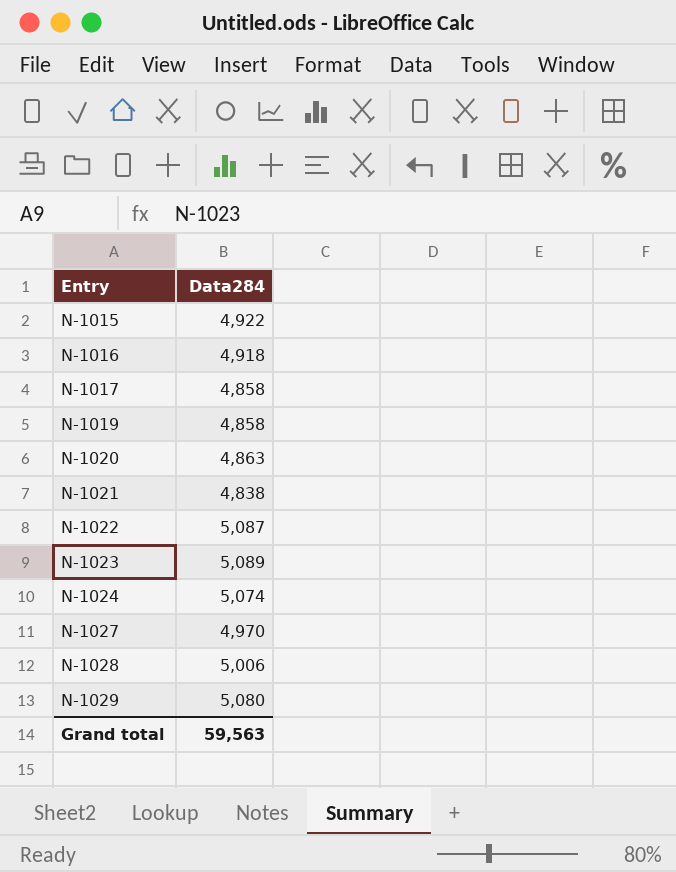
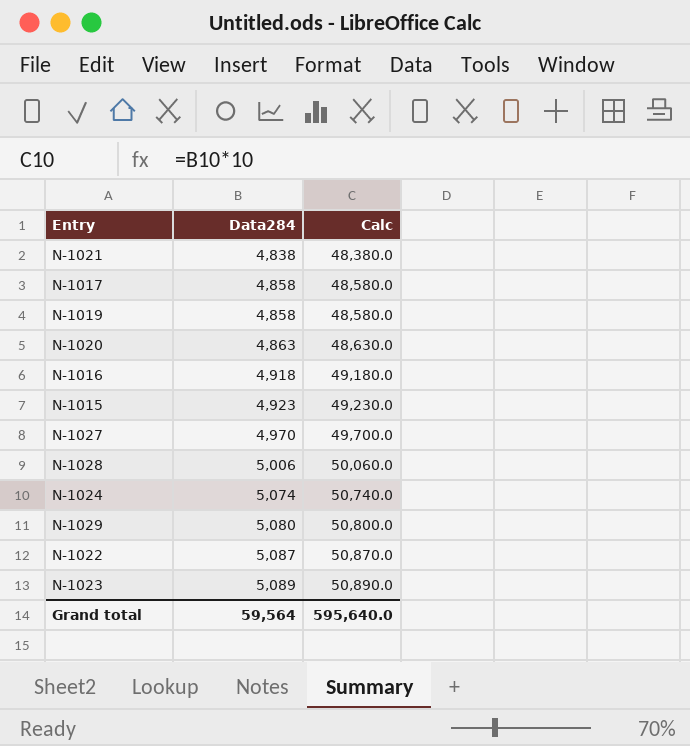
row order: Entry ascending -> Data284 ascending
column Calc | formula: none -> [Data284] * 10
N-1015 | Data284: 4,922 -> 4,923
Grand total | Data284: 59,563 -> 59,564

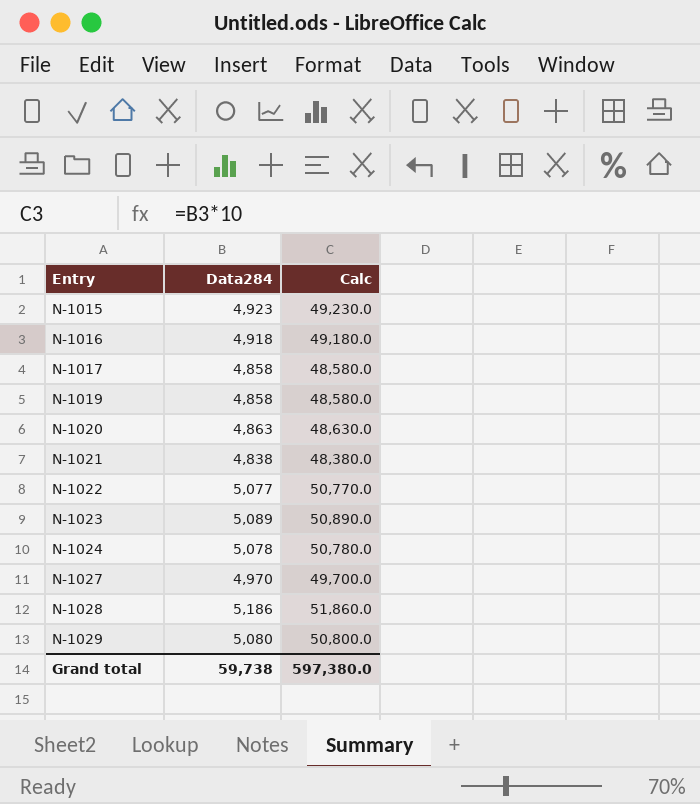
row order: Data284 ascending -> Entry ascending
N-1022 | Data284: 5,087 -> 5,077
N-1022 | Calc: 50,870.0 -> 50,770.0
N-1024 | Data284: 5,074 -> 5,078
N-1024 | Calc: 50,740.0 -> 50,780.0
N-1028 | Data284: 5,006 -> 5,186
N-1028 | Calc: 50,060.0 -> 51,860.0
Grand total | Data284: 59,564 -> 59,738
Grand total | Calc: 595,640.0 -> 597,380.0

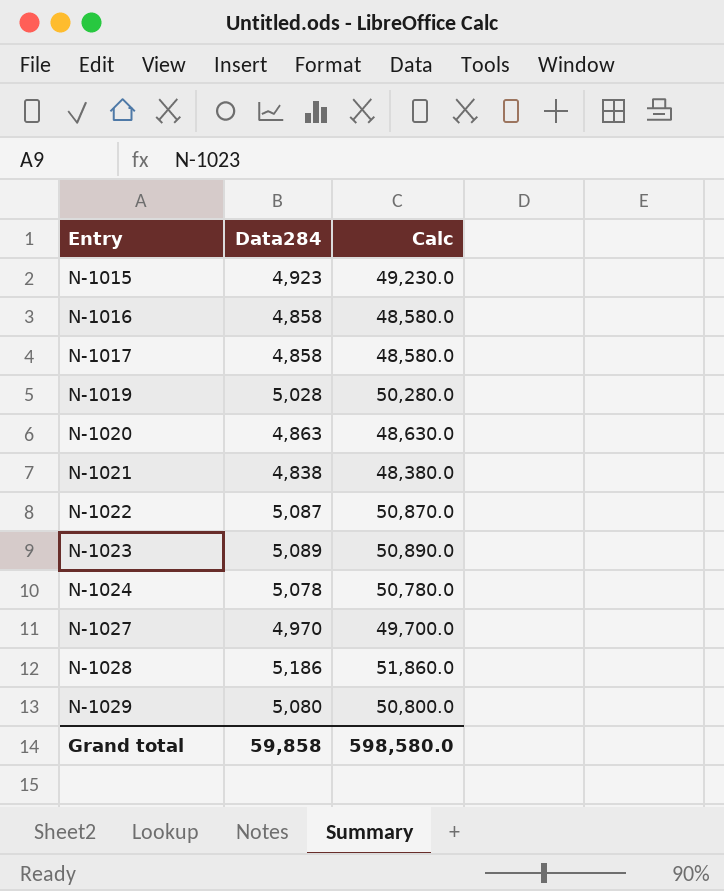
N-1016 | Data284: 4,918 -> 4,858
N-1016 | Calc: 49,180.0 -> 48,580.0
N-1019 | Data284: 4,858 -> 5,028
N-1019 | Calc: 48,580.0 -> 50,280.0
N-1022 | Data284: 5,077 -> 5,087
N-1022 | Calc: 50,770.0 -> 50,870.0
Grand total | Data284: 59,738 -> 59,858
Grand total | Calc: 597,380.0 -> 598,580.0

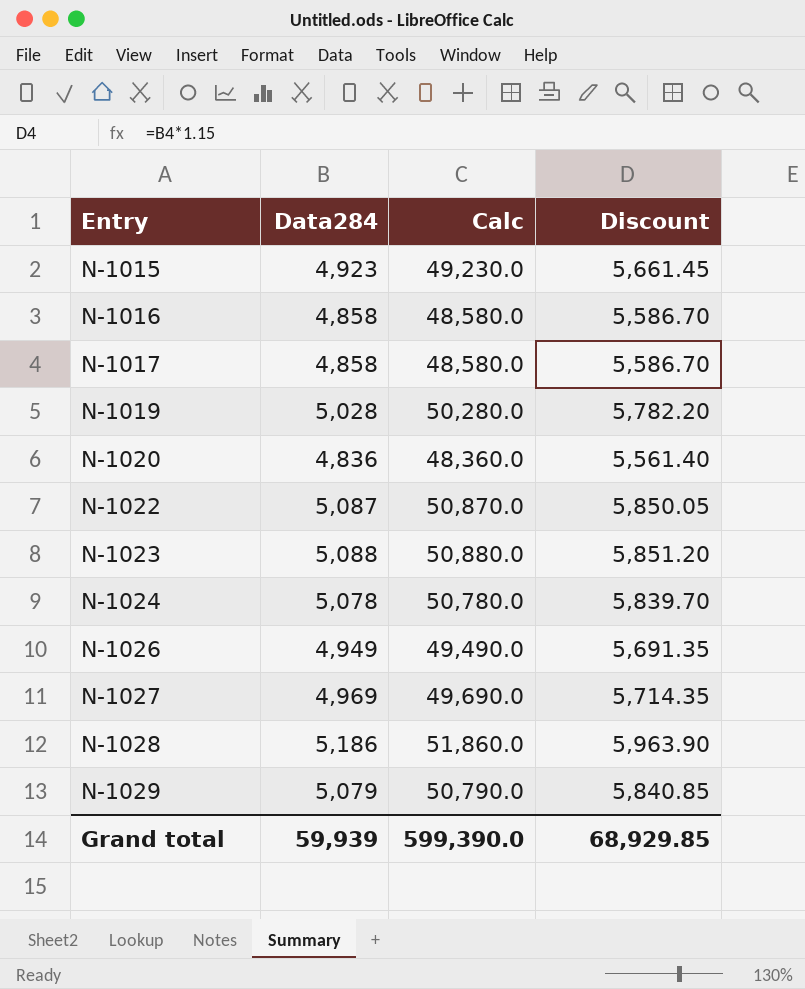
column Discount | formula: none -> [Data284] * 1.15
row N-1021: 4,838 | 48,380.0 -> none
N-1020 | Data284: 4,863 -> 4,836
N-1020 | Calc: 48,630.0 -> 48,360.0
N-1023 | Data284: 5,089 -> 5,088
N-1023 | Calc: 50,890.0 -> 50,880.0
row N-1026: none -> 4,949 | 49,490.0 | 5,691.35
N-1027 | Data284: 4,970 -> 4,969
N-1027 | Calc: 49,700.0 -> 49,690.0
N-1029 | Data284: 5,080 -> 5,079
N-1029 | Calc: 50,800.0 -> 50,790.0
Grand total | Data284: 59,858 -> 59,939
Grand total | Calc: 598,580.0 -> 599,390.0

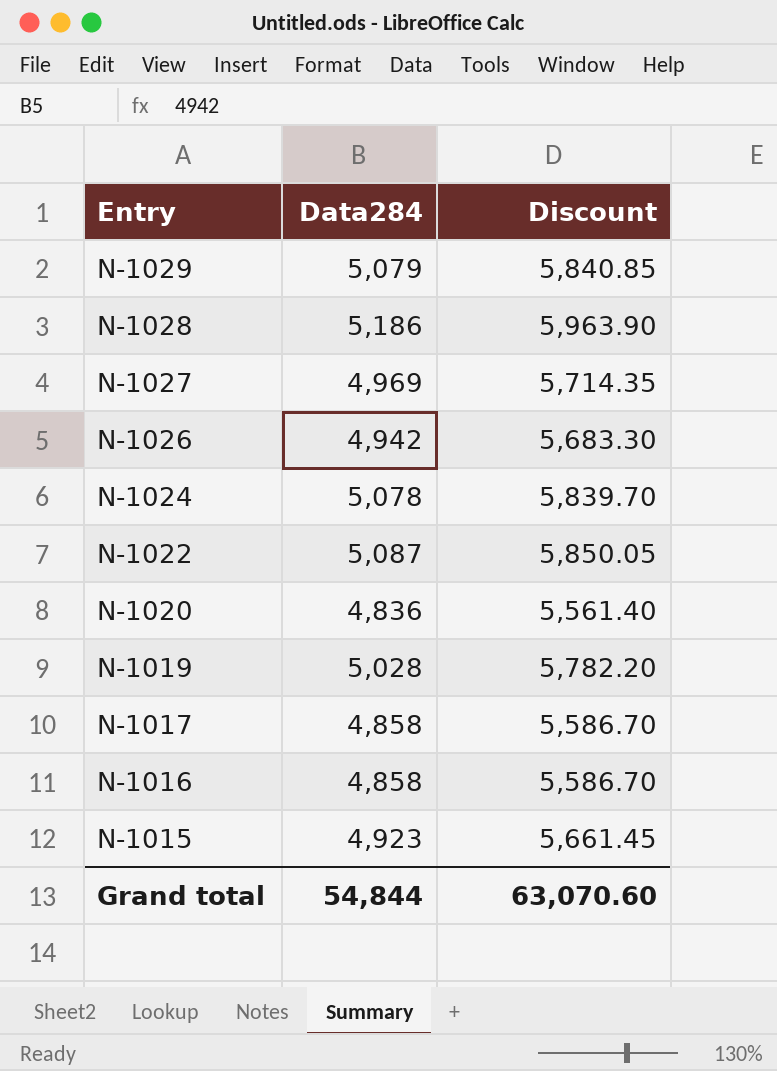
row order: Entry ascending -> Entry descending
column Calc | formula: [Data284] * 10 -> none
row N-1023: 5,088 | 50,880.0 | 5,851.20 -> none
N-1026 | Data284: 4,949 -> 4,942
N-1026 | Discount: 5,691.35 -> 5,683.30
Grand total | Data284: 59,939 -> 54,844
Grand total | Discount: 68,929.85 -> 63,070.60

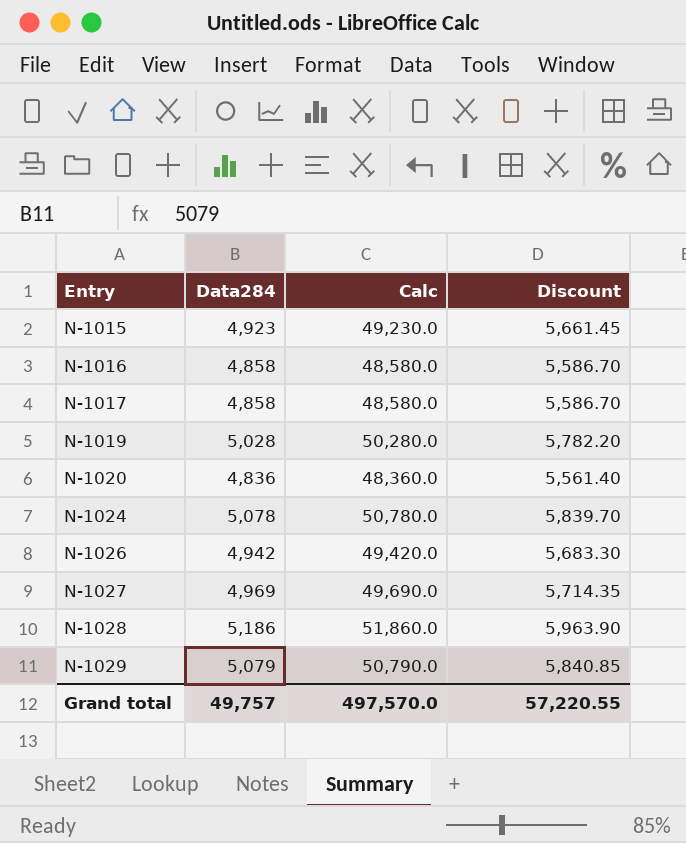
row order: Entry descending -> Entry ascending
column Calc | formula: none -> [Data284] * 10
row N-1022: 5,087 | 5,850.05 -> none
Grand total | Data284: 54,844 -> 49,757
Grand total | Discount: 63,070.60 -> 57,220.55

